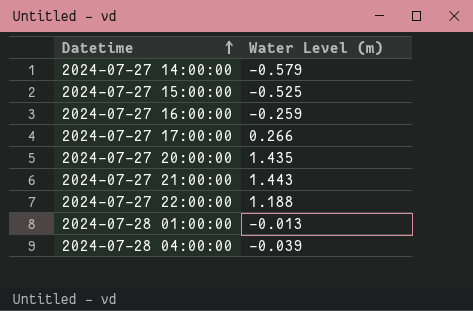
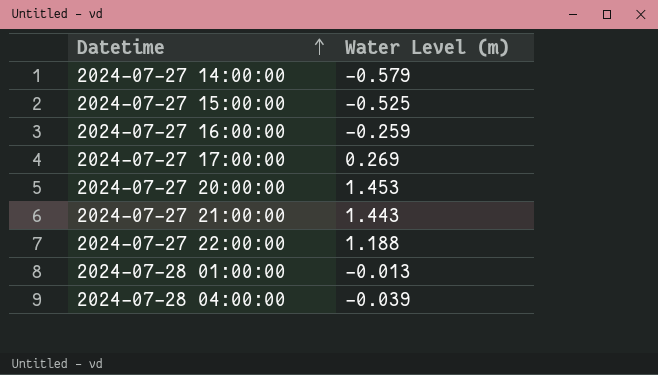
2024-07-27 17:00:00 | Water Level (m): 0.266 -> 0.269
2024-07-27 20:00:00 | Water Level (m): 1.435 -> 1.453

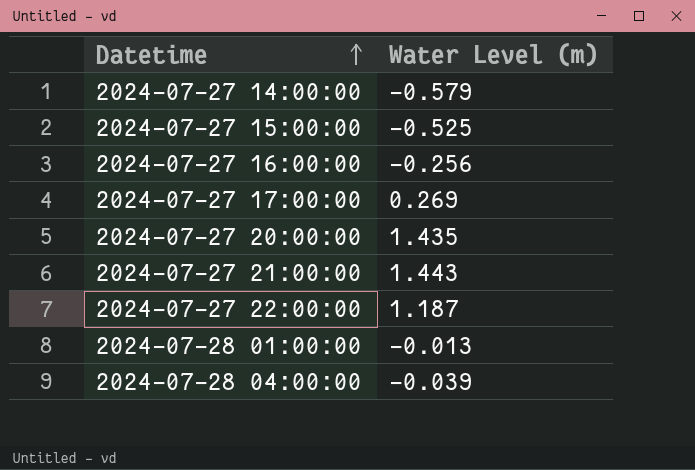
2024-07-27 16:00:00 | Water Level (m): -0.259 -> -0.256
2024-07-27 20:00:00 | Water Level (m): 1.453 -> 1.435
2024-07-27 22:00:00 | Water Level (m): 1.188 -> 1.187

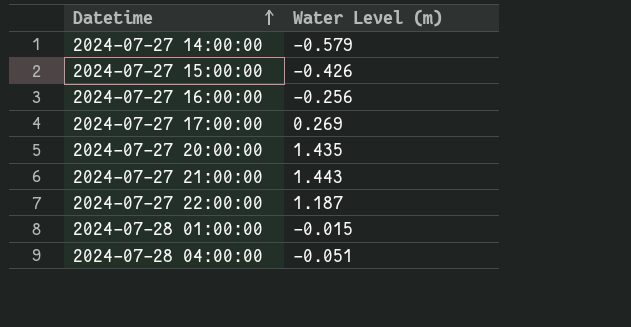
2024-07-27 15:00:00 | Water Level (m): -0.525 -> -0.426
2024-07-28 01:00:00 | Water Level (m): -0.013 -> -0.015
2024-07-28 04:00:00 | Water Level (m): -0.039 -> -0.051

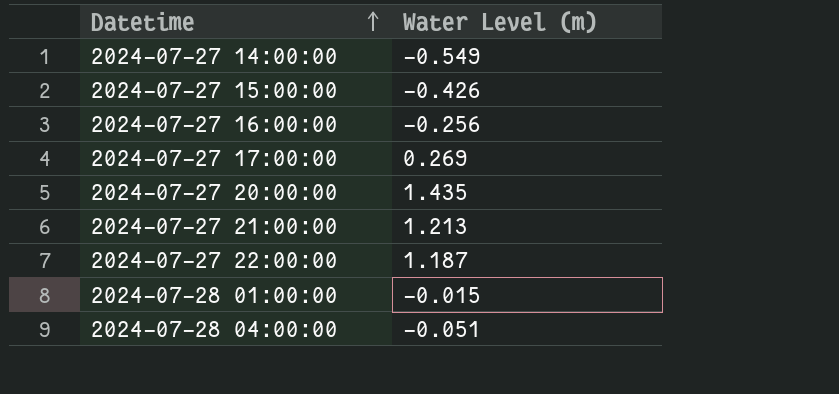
2024-07-27 14:00:00 | Water Level (m): -0.579 -> -0.549
2024-07-27 21:00:00 | Water Level (m): 1.443 -> 1.213

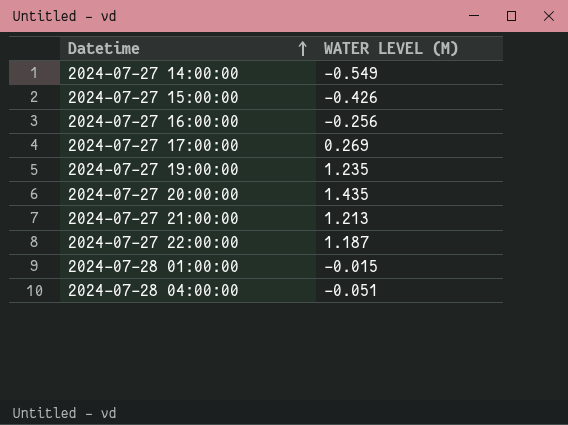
column name: Water Level (m) -> WATER LEVEL (M)
row 2024-07-27 19:00:00: none -> 1.235

